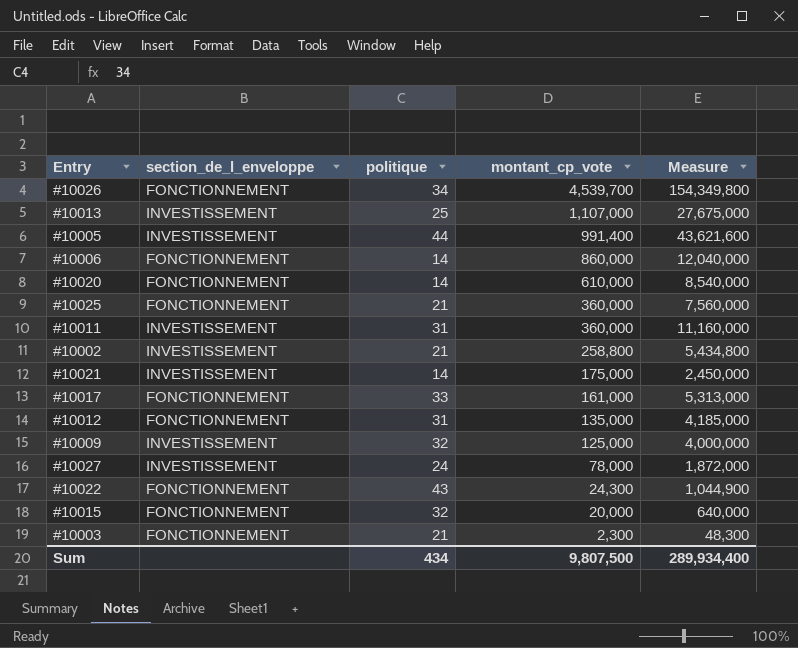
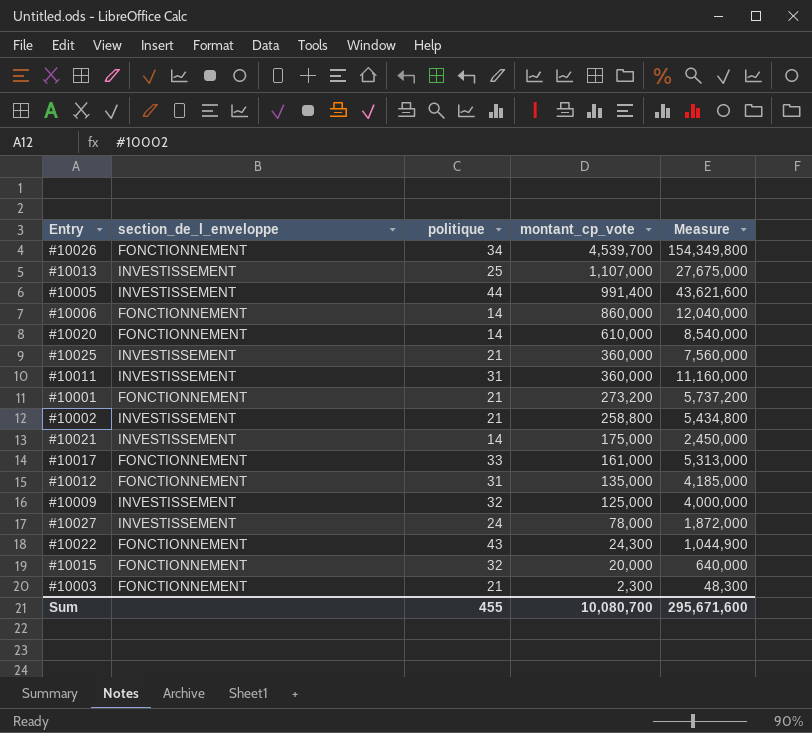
#10025 | section_de_l_enveloppe: FONCTIONNEMENT -> INVESTISSEMENT
row #10001: none -> FONCTIONNEMENT | 21 | 273,200 | 5,737,200
Sum | politique: 434 -> 455
Sum | montant_cp_vote: 9,807,500 -> 10,080,700
Sum | Measure: 289,934,400 -> 295,671,600

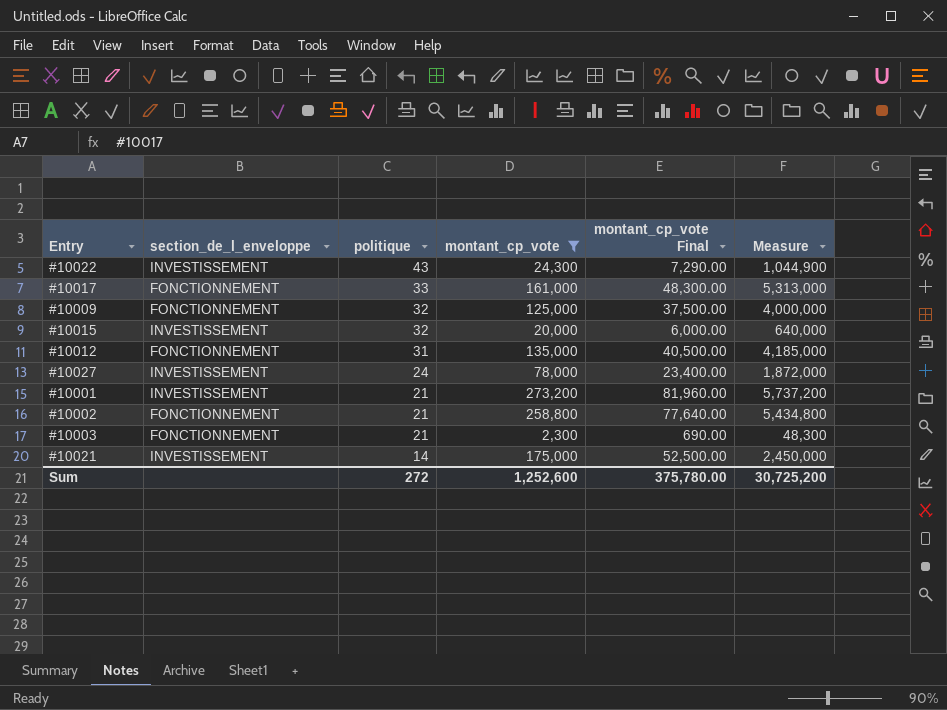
filter: none -> montant_cp_vote <= 273,200
row order: montant_cp_vote descending -> politique descending
column montant_cp_vote Final | formula: none -> [montant_cp_vote] * 0.3
#10022 | section_de_l_enveloppe: FONCTIONNEMENT -> INVESTISSEMENT
#10009 | section_de_l_enveloppe: INVESTISSEMENT -> FONCTIONNEMENT
#10015 | section_de_l_enveloppe: FONCTIONNEMENT -> INVESTISSEMENT
#10001 | section_de_l_enveloppe: FONCTIONNEMENT -> INVESTISSEMENT
#10002 | section_de_l_enveloppe: INVESTISSEMENT -> FONCTIONNEMENT
Sum | politique: 455 -> 272
Sum | montant_cp_vote: 10,080,700 -> 1,252,600
Sum | Measure: 295,671,600 -> 30,725,200

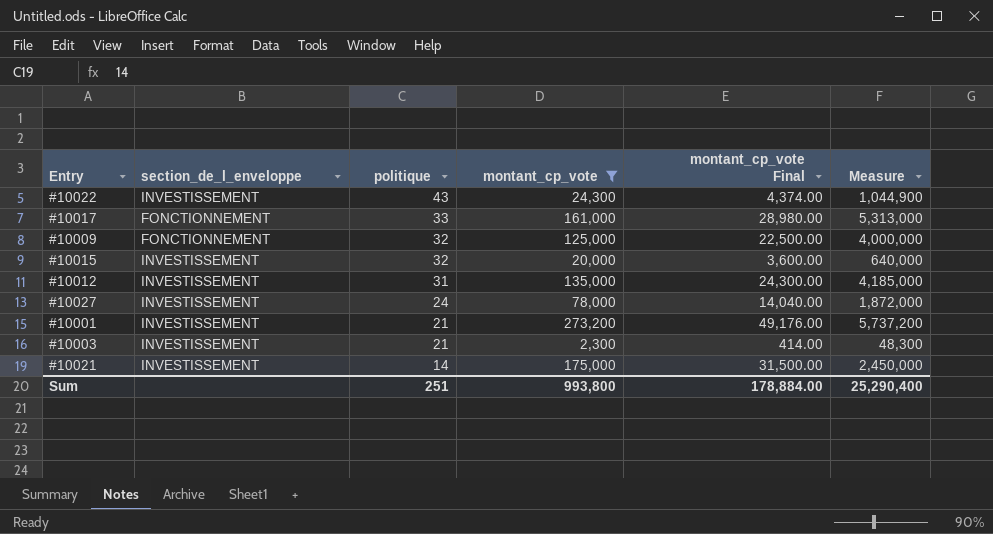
column montant_cp_vote Final | formula: [montant_cp_vote] * 0.3 -> [montant_cp_vote] * 0.18
row #10002: FONCTIONNEMENT | 21 | 258,800 | 77,640.00 | 5,434,800 -> none
#10012 | section_de_l_enveloppe: FONCTIONNEMENT -> INVESTISSEMENT
#10003 | section_de_l_enveloppe: FONCTIONNEMENT -> INVESTISSEMENT
Sum | politique: 272 -> 251
Sum | montant_cp_vote: 1,252,600 -> 993,800
Sum | montant_cp_vote Final: 375,780.00 -> 178,884.00
Sum | Measure: 30,725,200 -> 25,290,400

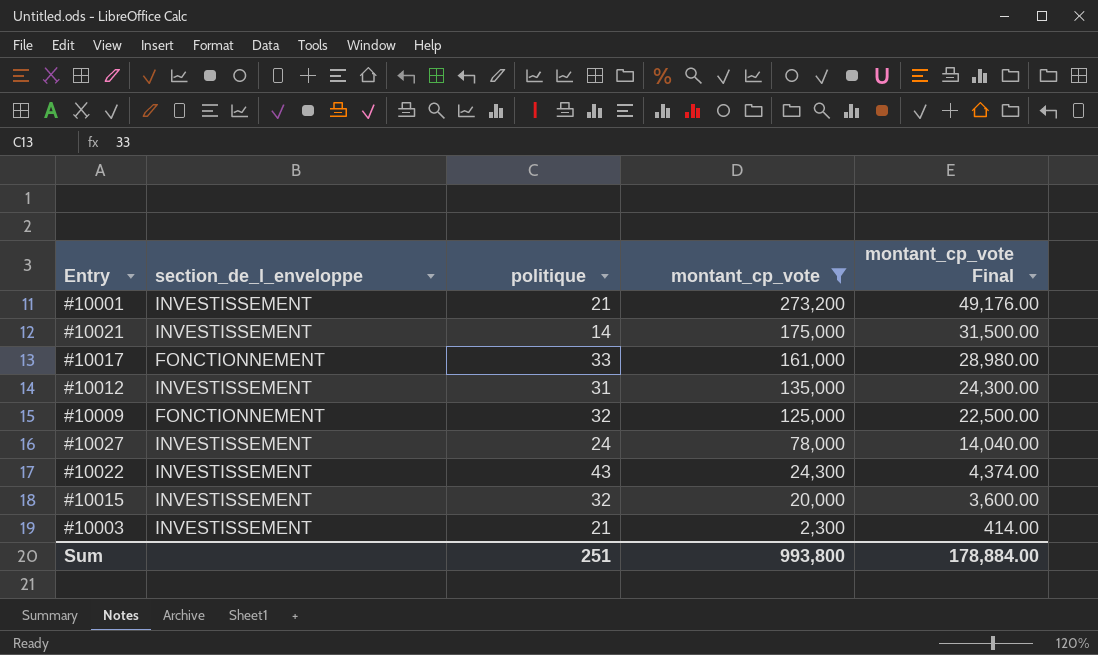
row order: politique descending -> montant_cp_vote descending
column Measure | formula: [politique] * [montant_cp_vote] -> none

